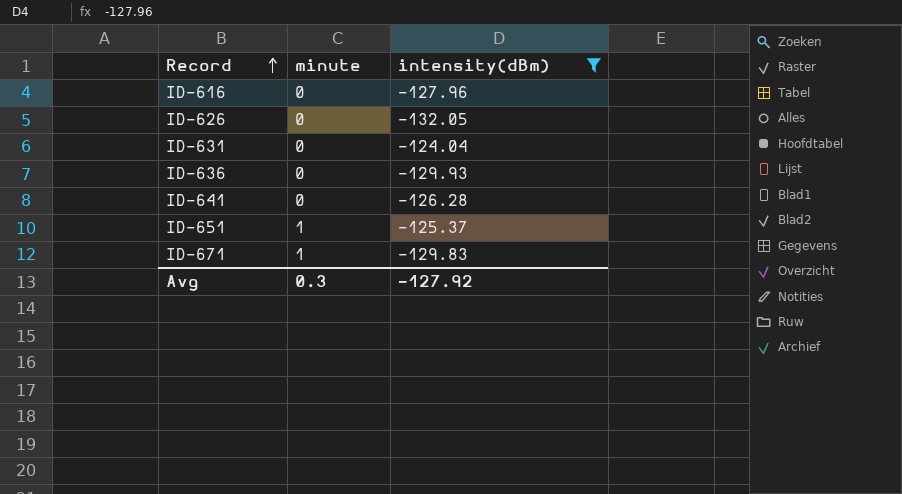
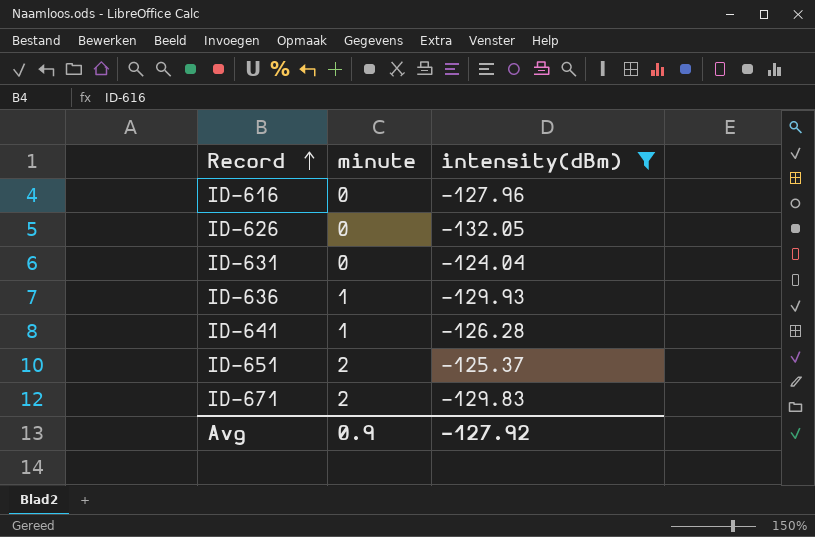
ID-636 | minute: 0 -> 1
ID-641 | minute: 0 -> 1
ID-651 | minute: 1 -> 2
ID-671 | minute: 1 -> 2
Avg | minute: 0.3 -> 0.9

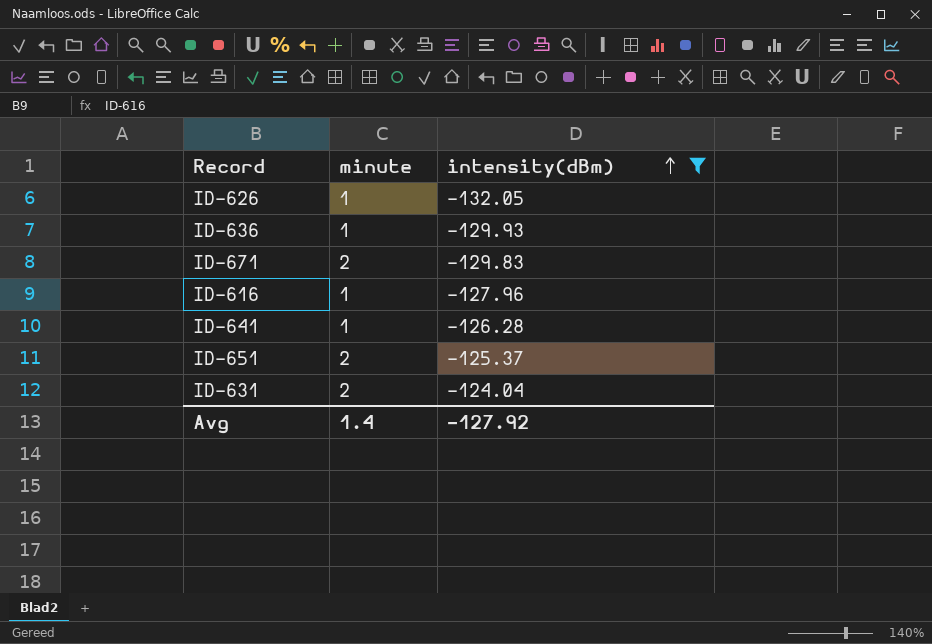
row order: Record ascending -> intensity(dBm) ascending
ID-626 | minute: 0 -> 1
ID-616 | minute: 0 -> 1
ID-631 | minute: 0 -> 2
Avg | minute: 0.9 -> 1.4

